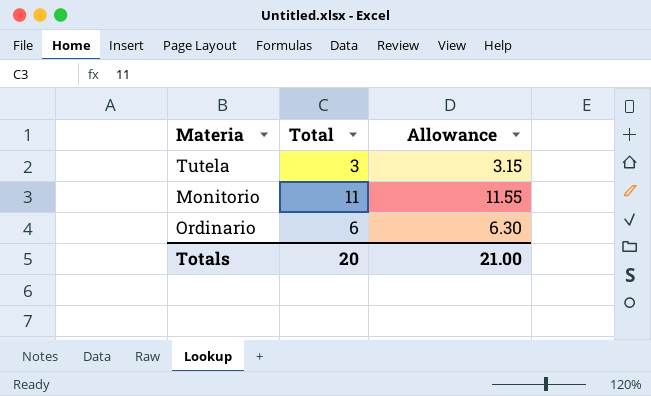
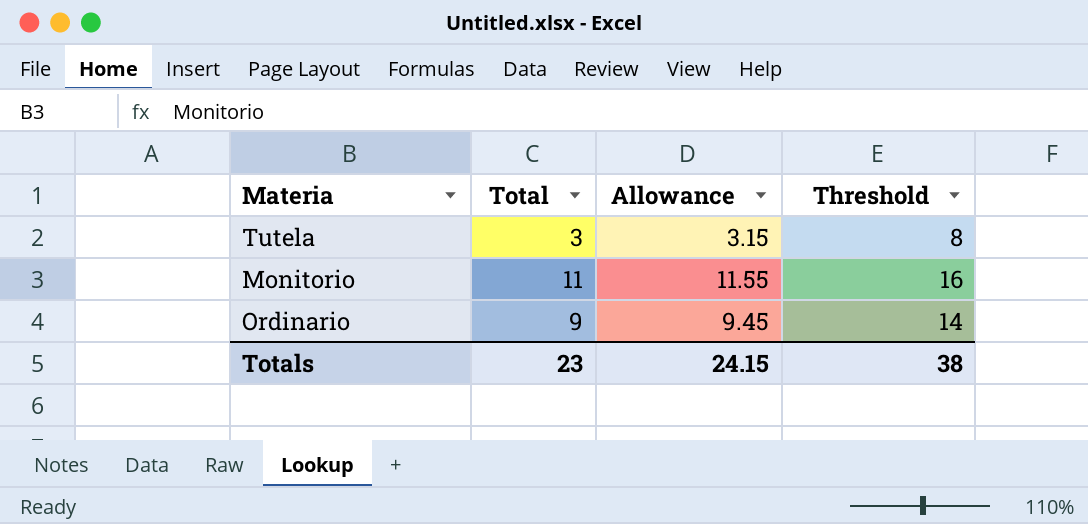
column Threshold | formula: none -> [Total] + 5
Ordinario | Total: 6 -> 9
Ordinario | Allowance: 6.30 -> 9.45
Totals | Total: 20 -> 23
Totals | Allowance: 21.00 -> 24.15

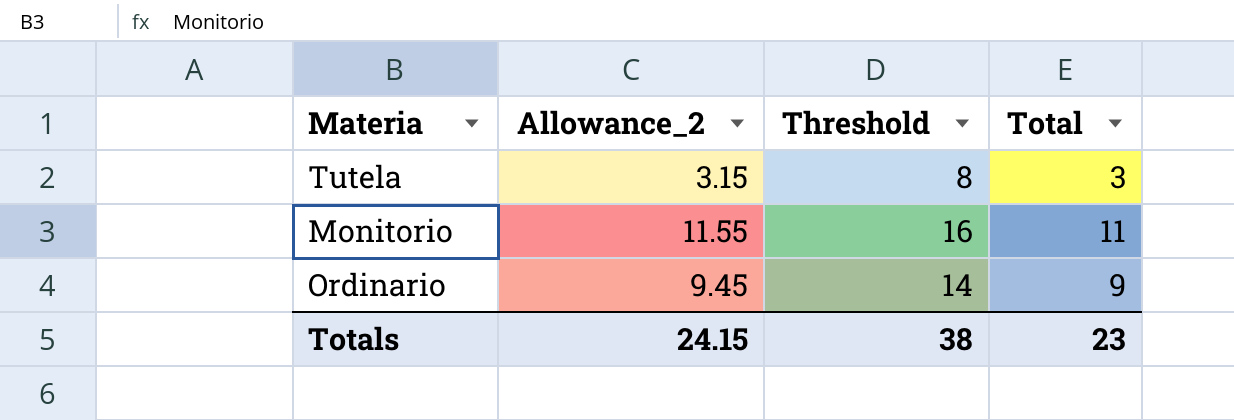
column name: Allowance -> Allowance_2
column Total | position: 2 -> 4

